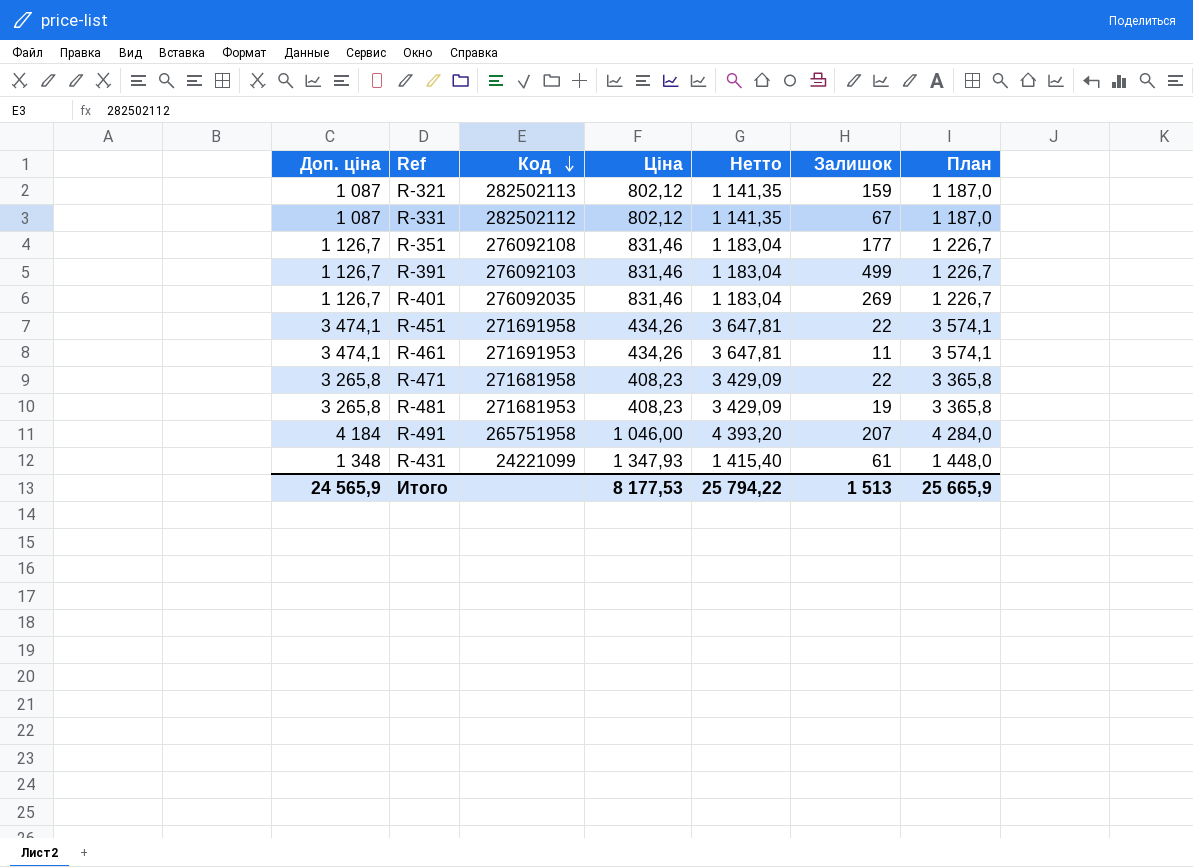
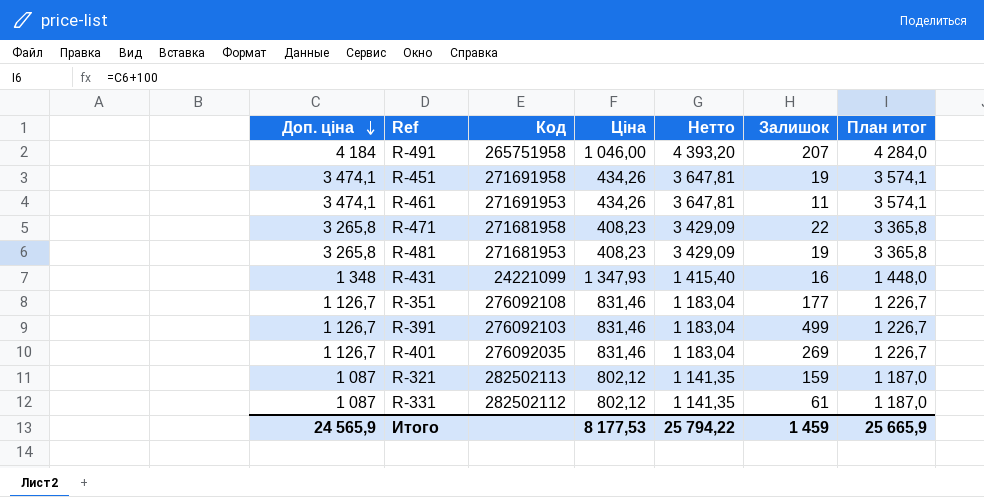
row order: Код descending -> Доп. ціна descending
column name: План -> План итог
R-451 | Залишок: 22 -> 19
R-431 | Залишок: 61 -> 16
R-331 | Залишок: 67 -> 61
Итого | Залишок: 1 513 -> 1 459

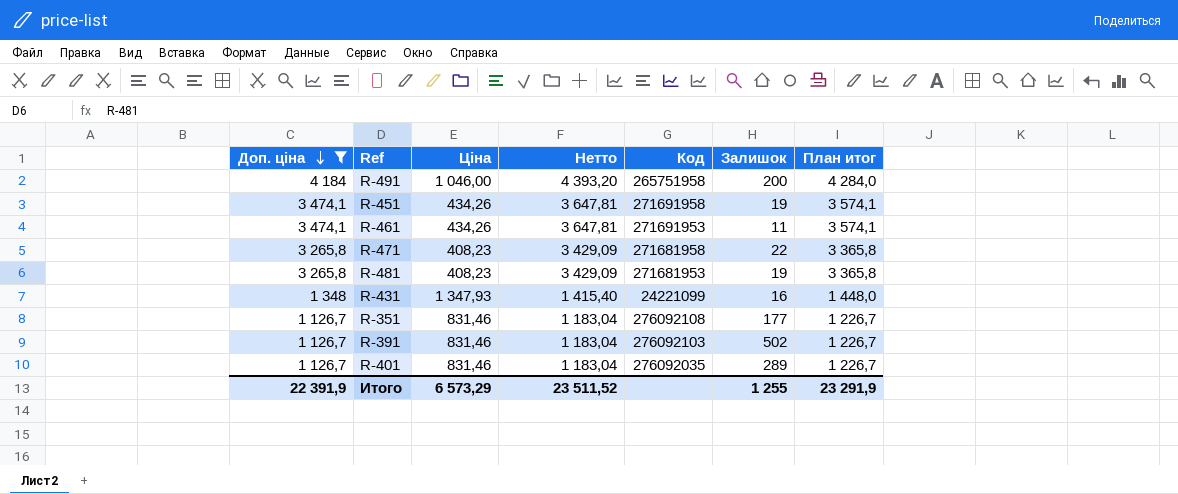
filter: none -> Доп. ціна != 1 087
column Код | position: 3 -> 5
R-491 | Залишок: 207 -> 200
R-391 | Залишок: 499 -> 502
R-401 | Залишок: 269 -> 289
Итого | Доп. ціна: 24 565,9 -> 22 391,9
Итого | Ціна: 8 177,53 -> 6 573,29
Итого | Нетто: 25 794,22 -> 23 511,52
Итого | Залишок: 1 459 -> 1 255
Итого | План итог: 25 665,9 -> 23 291,9

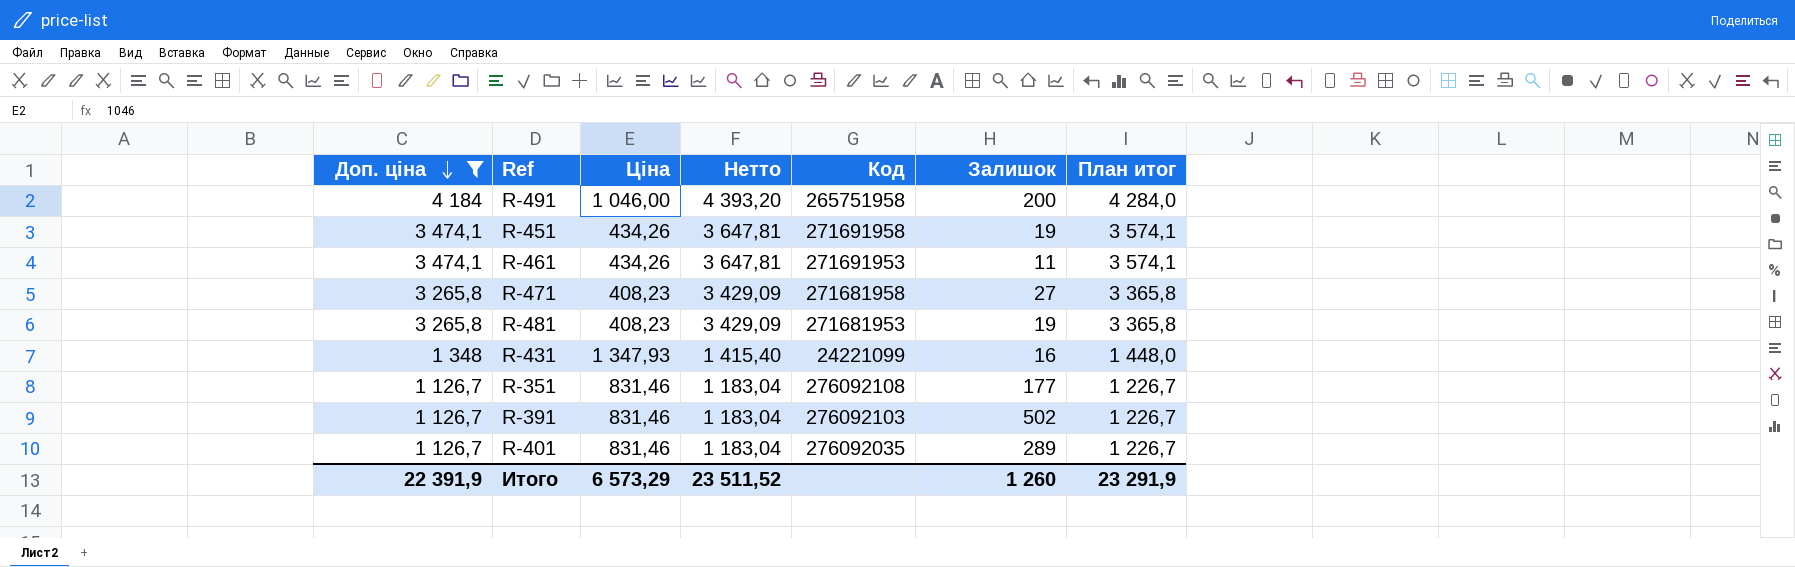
R-471 | Залишок: 22 -> 27
Итого | Залишок: 1 255 -> 1 260

